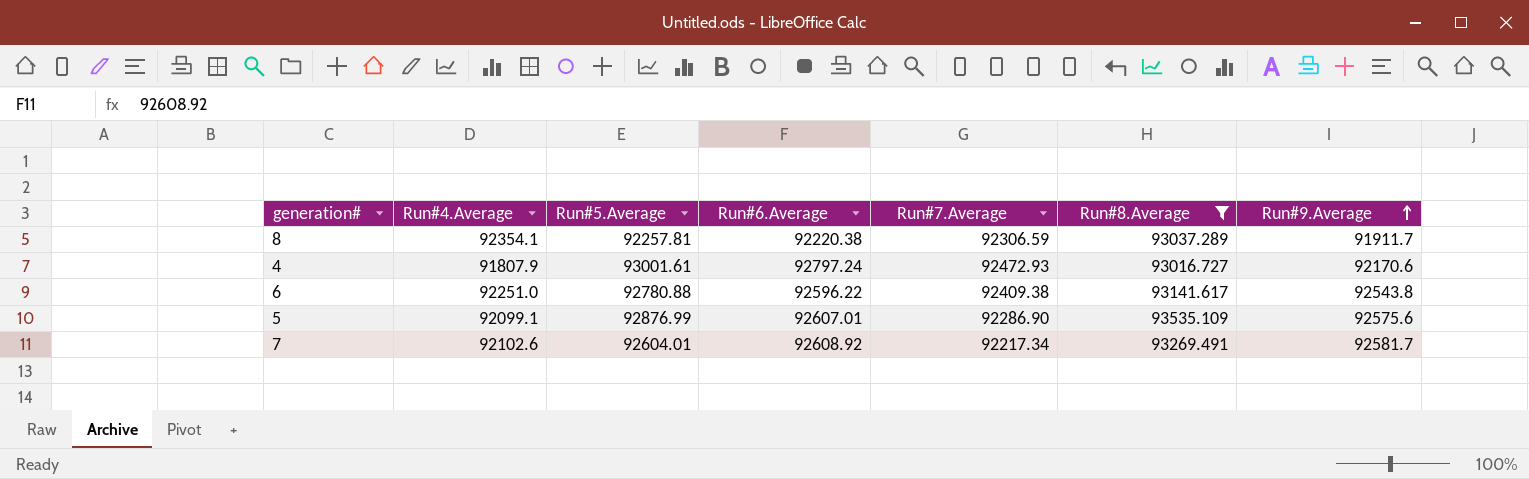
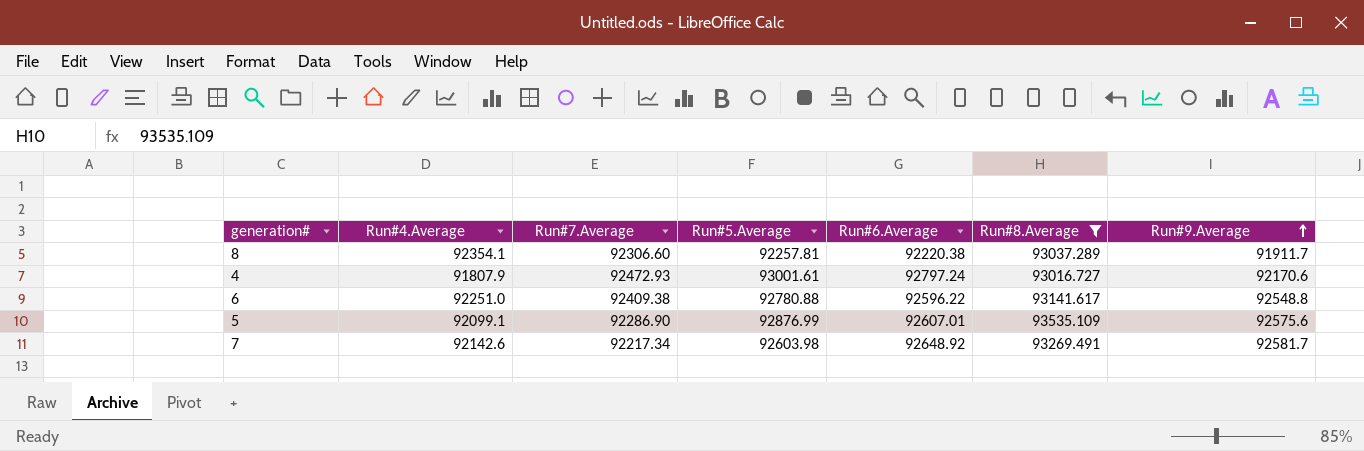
column Run#7.Average | position: 5 -> 3
8 | Run#7.Average: 92306.59 -> 92306.60
6 | Run#9.Average: 92543.8 -> 92548.8
7 | Run#4.Average: 92102.6 -> 92142.6
7 | Run#5.Average: 92604.01 -> 92603.98
7 | Run#6.Average: 92608.92 -> 92648.92

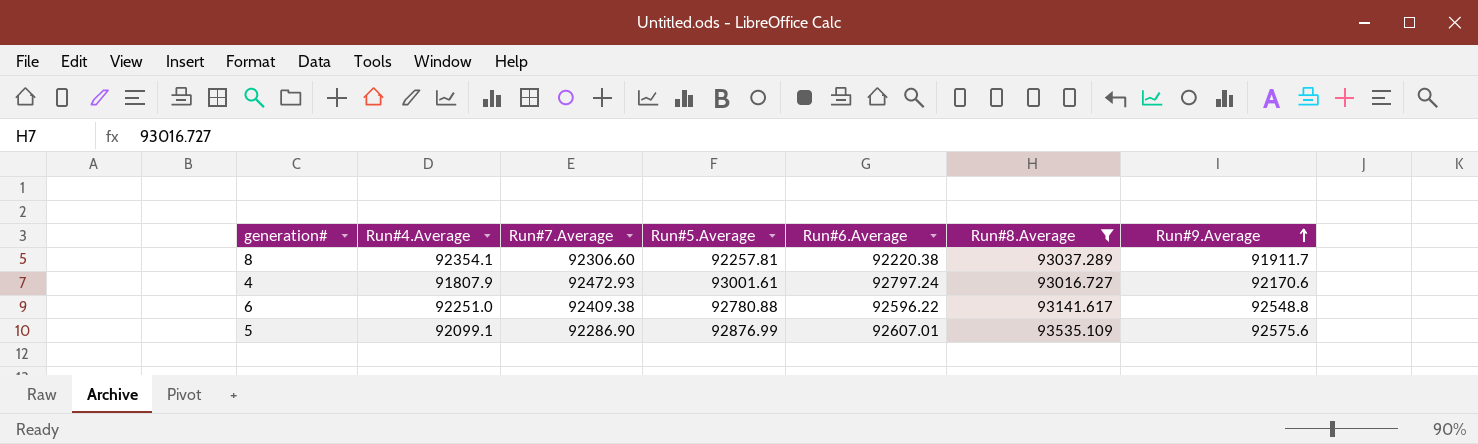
row 7: 92142.6 | 92217.34 | 92603.98 | 92648.92 | 93269.491 | 92581.7 -> none

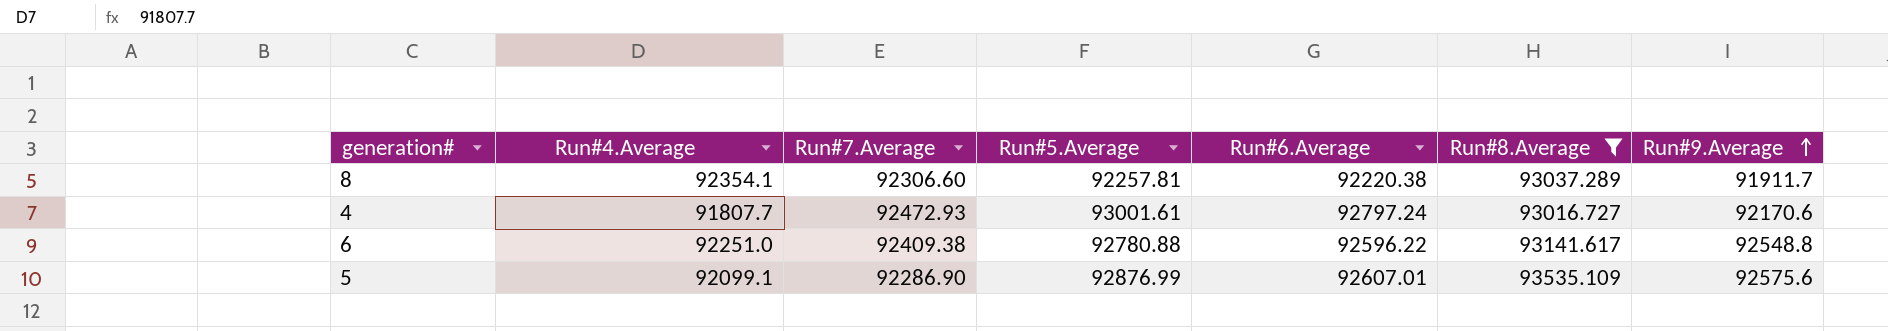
4 | Run#4.Average: 91807.9 -> 91807.7

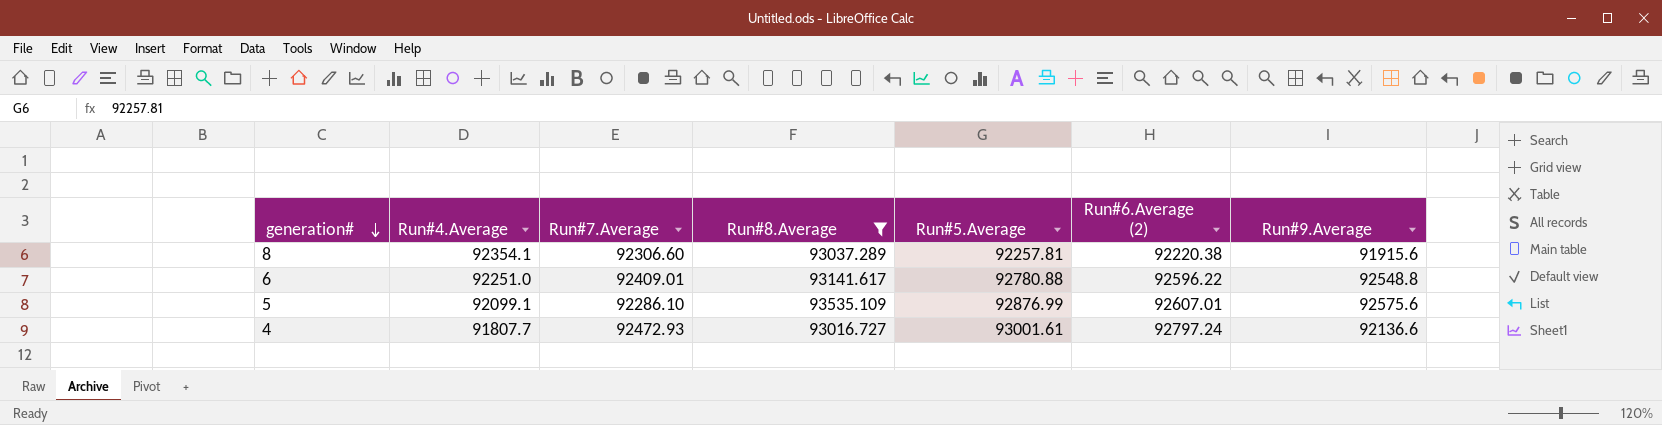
row order: Run#9.Average ascending -> generation# descending
column Run#8.Average | position: 6 -> 4
column name: Run#6.Average -> Run#6.Average (2)
8 | Run#9.Average: 91911.7 -> 91915.6
6 | Run#7.Average: 92409.38 -> 92409.01
5 | Run#7.Average: 92286.90 -> 92286.10
4 | Run#9.Average: 92170.6 -> 92136.6

